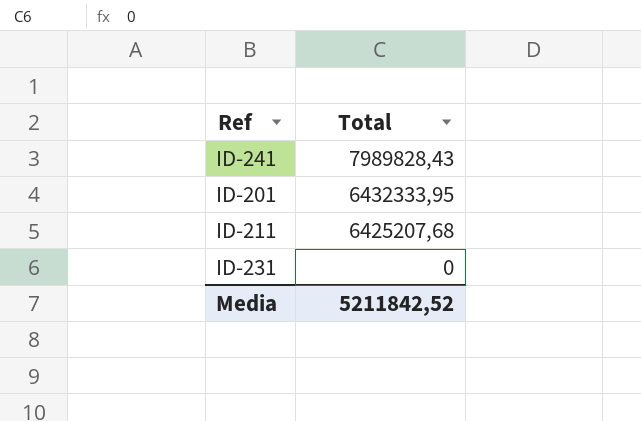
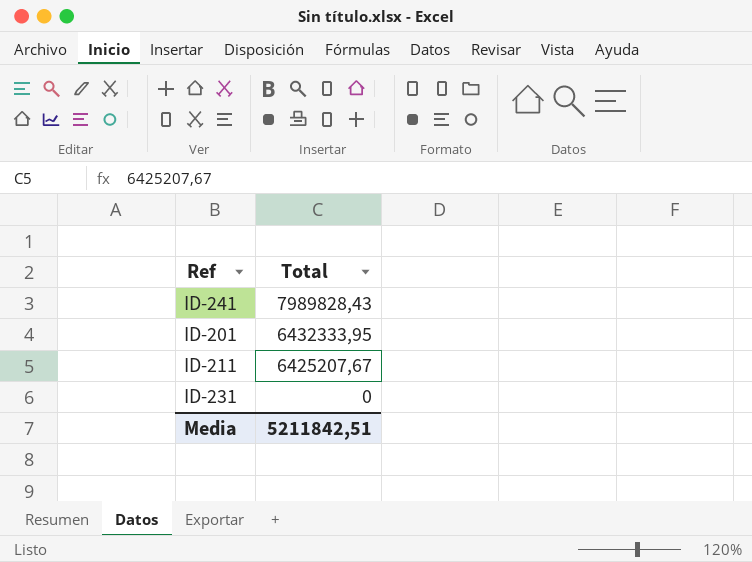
ID-211 | Total: 6425207,68 -> 6425207,67
Media | Total: 5211842,52 -> 5211842,51

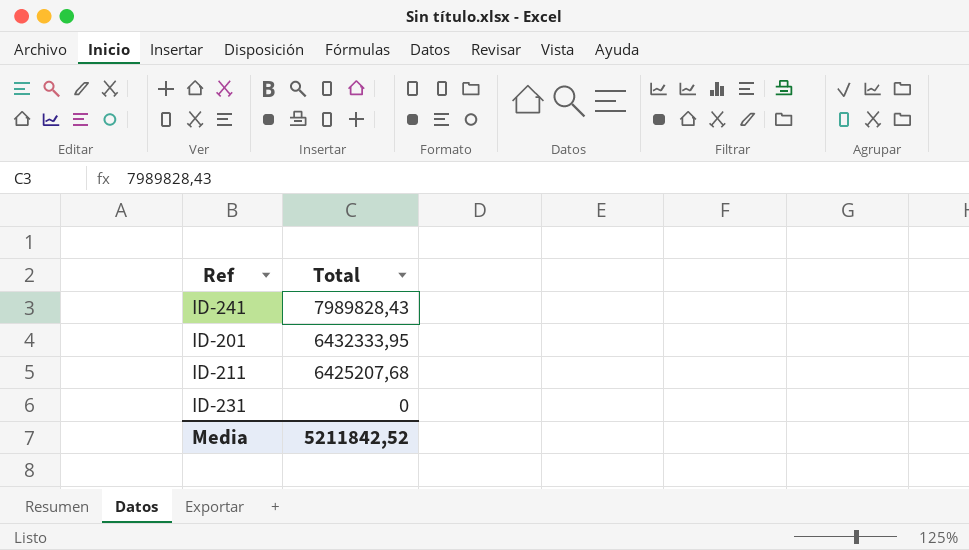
ID-211 | Total: 6425207,67 -> 6425207,68
Media | Total: 5211842,51 -> 5211842,52

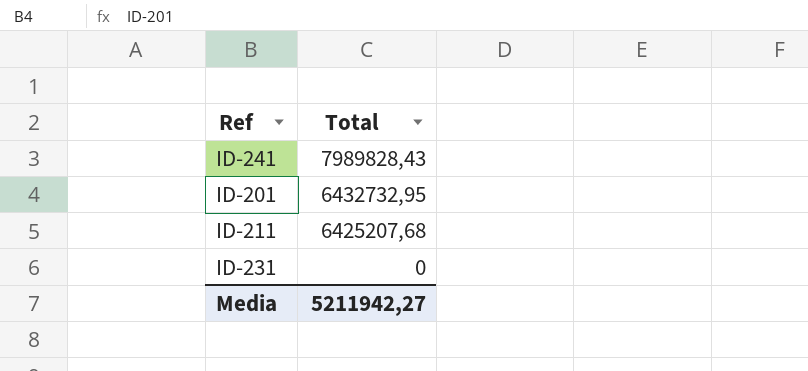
ID-201 | Total: 6432333,95 -> 6432732,95
Media | Total: 5211842,52 -> 5211942,27

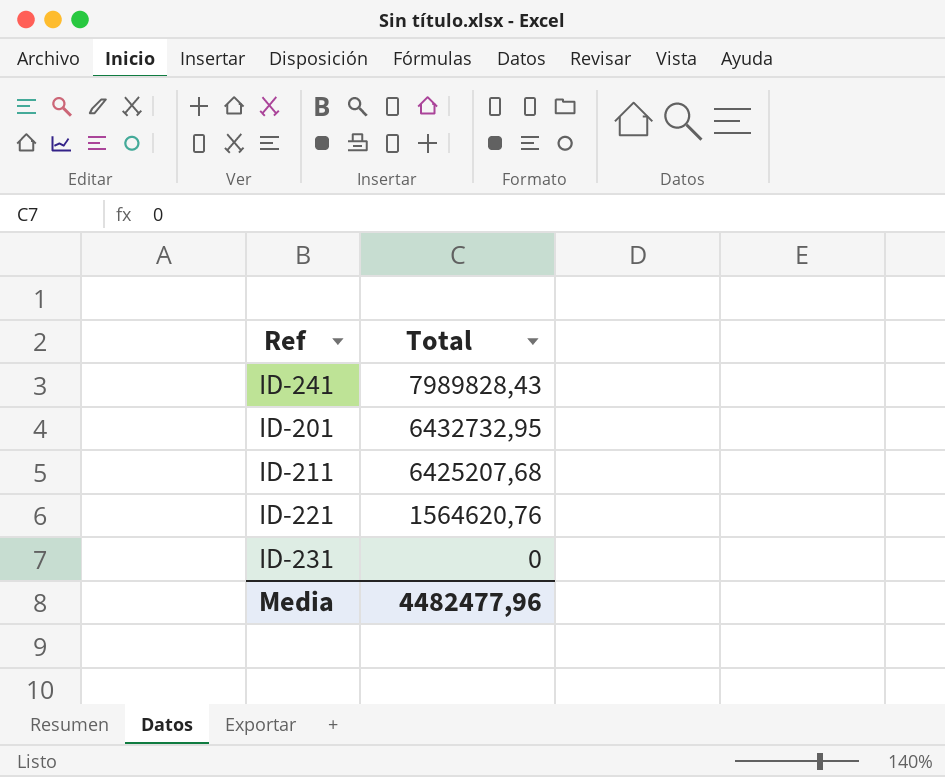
row ID-221: none -> 1564620,76
Media | Total: 5211942,27 -> 4482477,96

